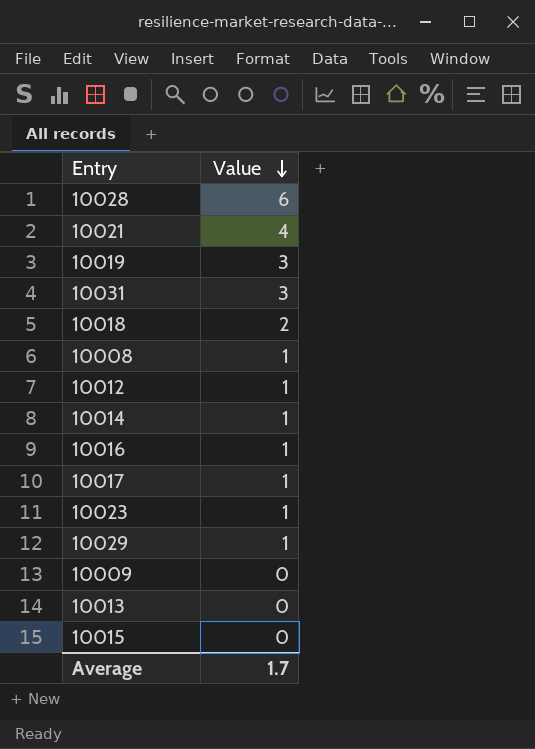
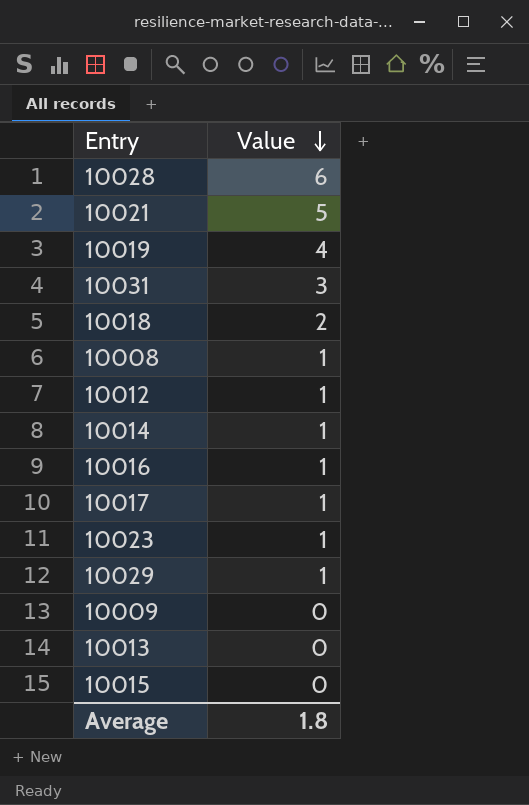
10021 | Value: 4 -> 5
10019 | Value: 3 -> 4
Average | Value: 1.7 -> 1.8

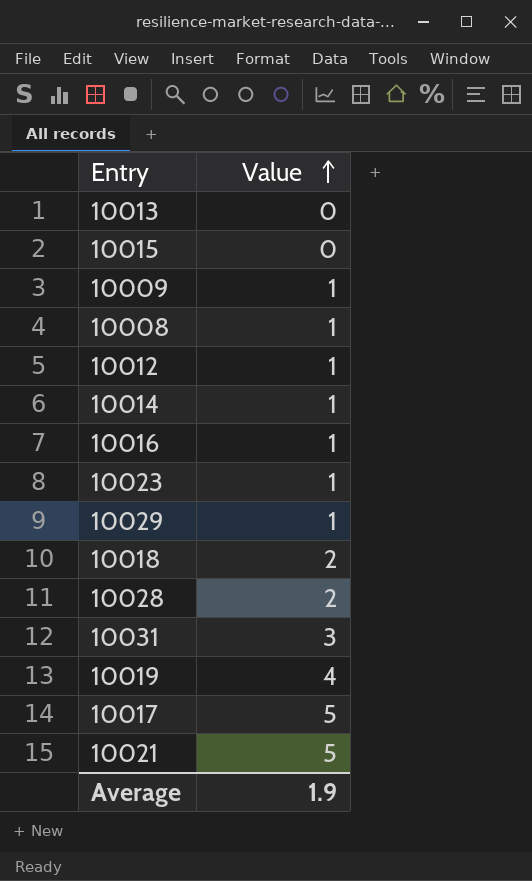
row order: Value descending -> Value ascending
10009 | Value: 0 -> 1
10028 | Value: 6 -> 2
10017 | Value: 1 -> 5
Average | Value: 1.8 -> 1.9

